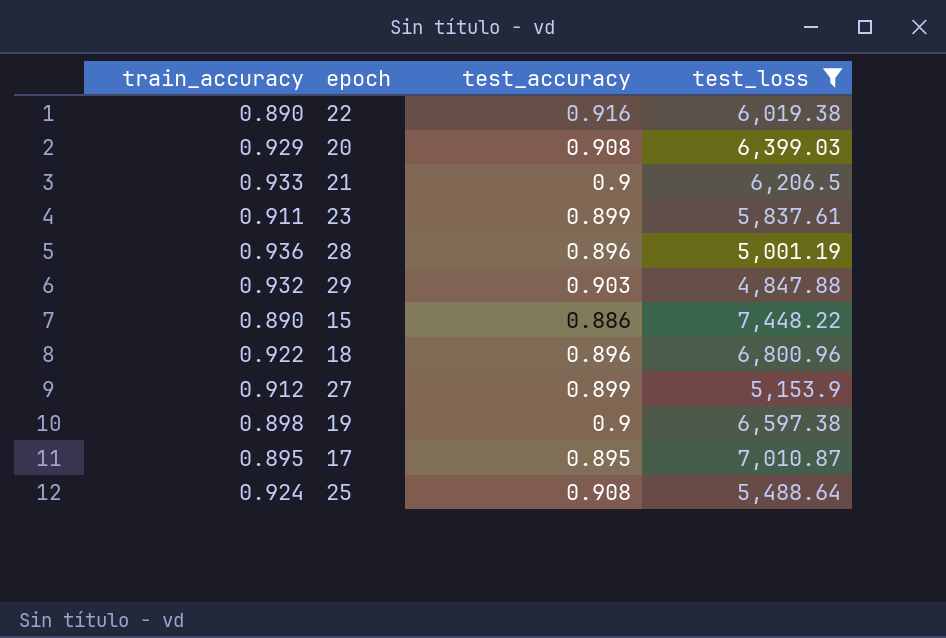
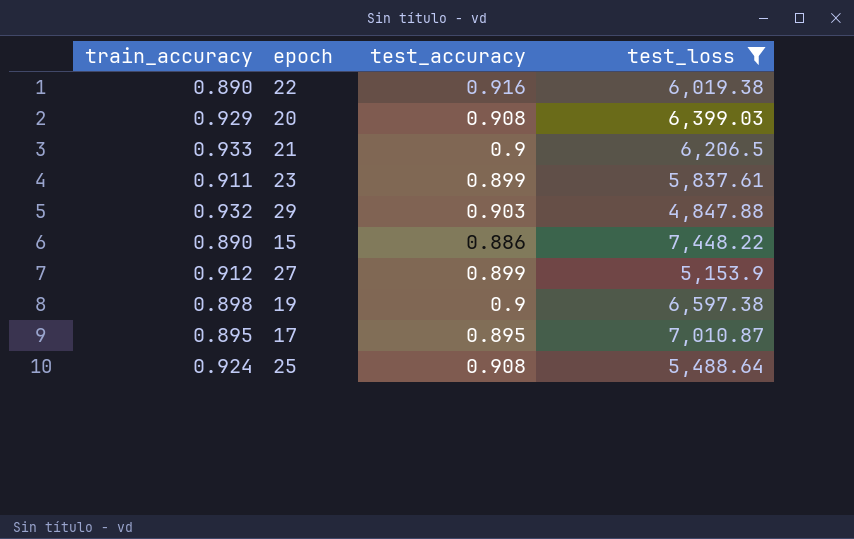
row 28: 0.936 | 0.896 | 5,001.19 -> none
row 18: 0.922 | 0.896 | 6,800.96 -> none

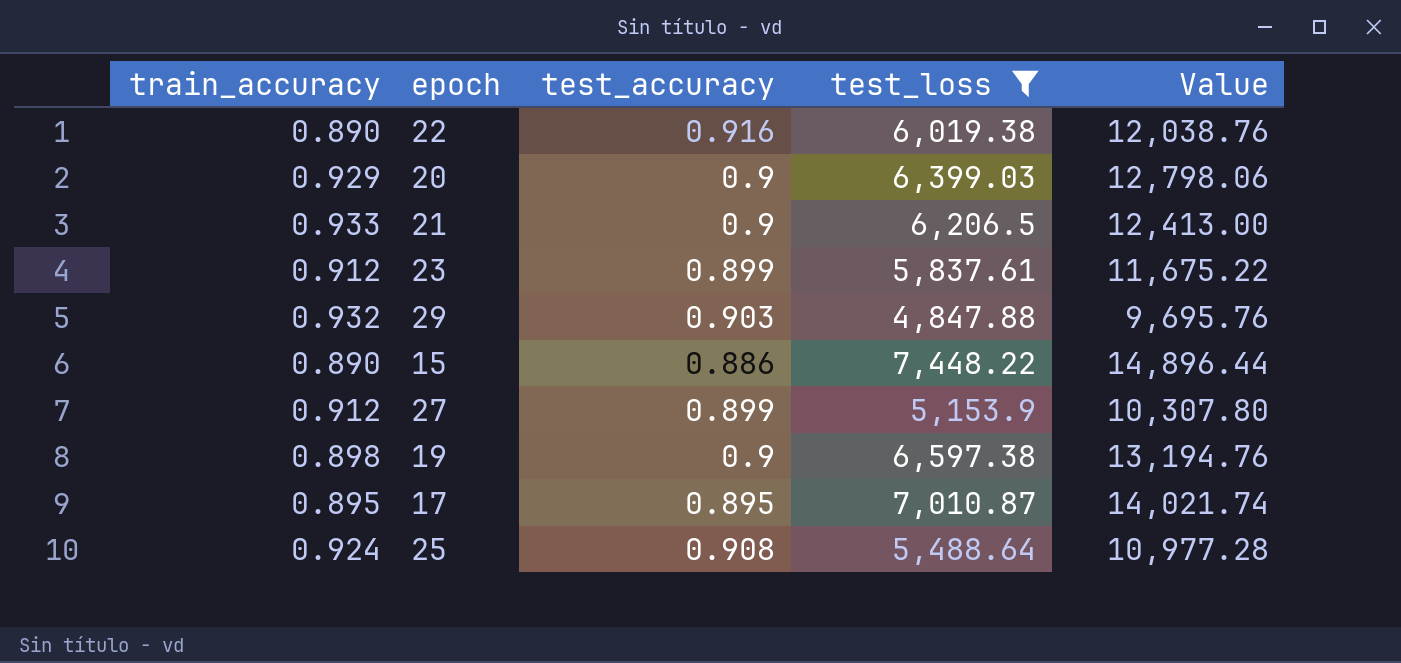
column Value | formula: none -> [test_loss] * 2
20 | test_accuracy: 0.908 -> 0.9
23 | train_accuracy: 0.911 -> 0.912

